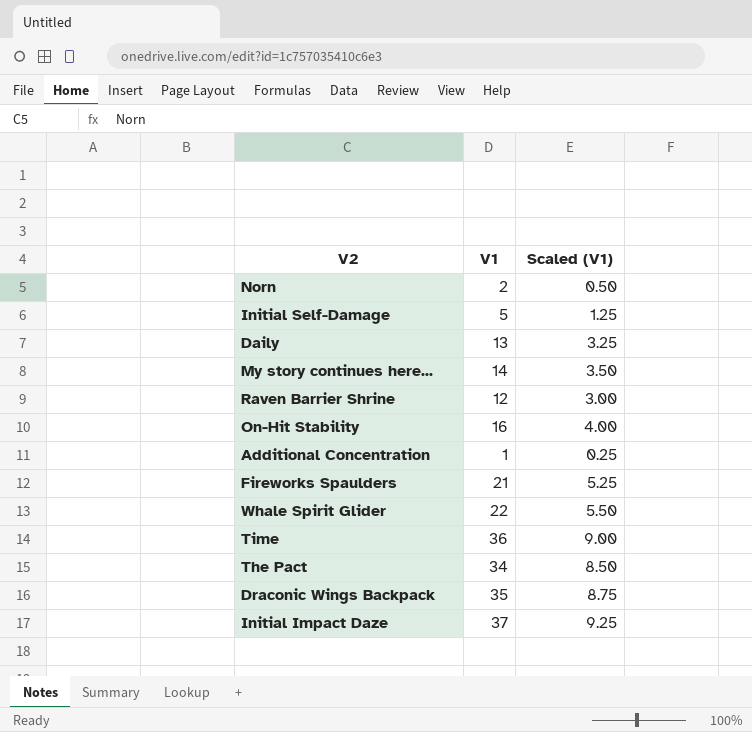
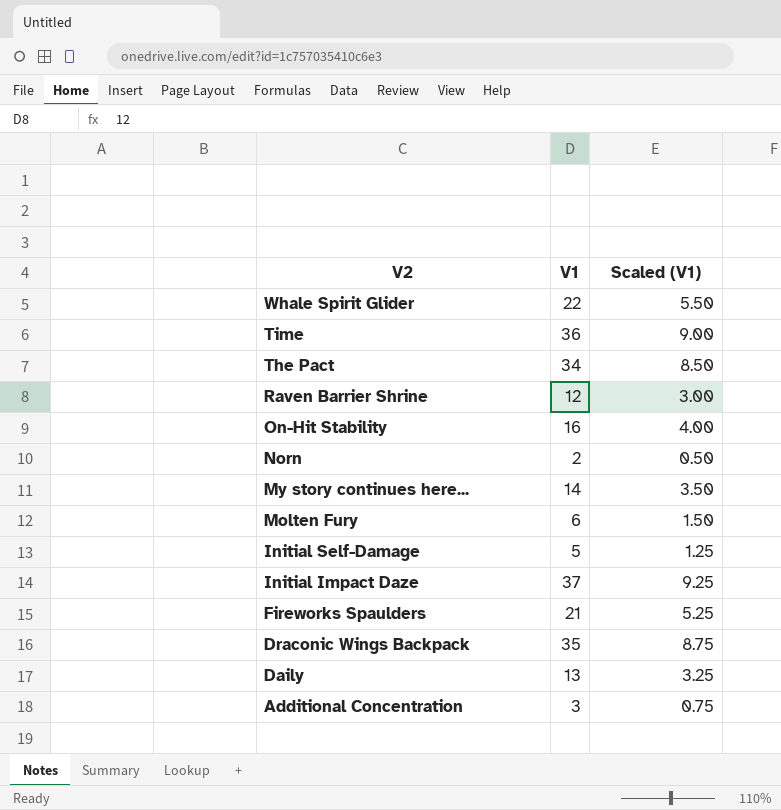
row order: none -> V2 descending
row Molten Fury: none -> 6 | 1.50
Additional Concentration | V1: 1 -> 3
Additional Concentration | Scaled (V1): 0.25 -> 0.75

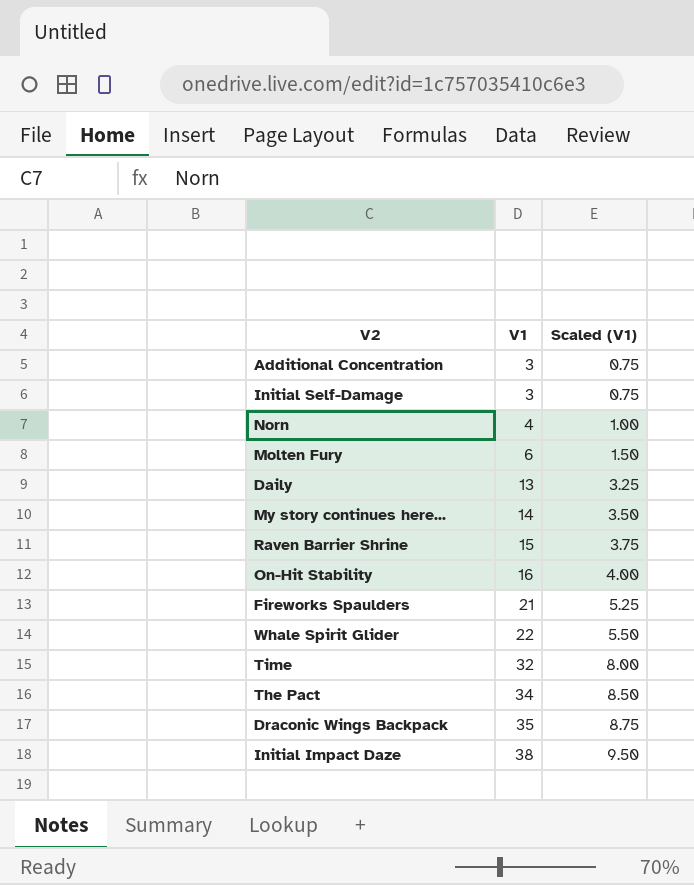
row order: V2 descending -> V1 ascending
Initial Self-Damage | V1: 5 -> 3
Initial Self-Damage | Scaled (V1): 1.25 -> 0.75
Norn | V1: 2 -> 4
Norn | Scaled (V1): 0.50 -> 1.00
Raven Barrier Shrine | V1: 12 -> 15
Raven Barrier Shrine | Scaled (V1): 3.00 -> 3.75
Time | V1: 36 -> 32
Time | Scaled (V1): 9.00 -> 8.00
Initial Impact Daze | V1: 37 -> 38
Initial Impact Daze | Scaled (V1): 9.25 -> 9.50

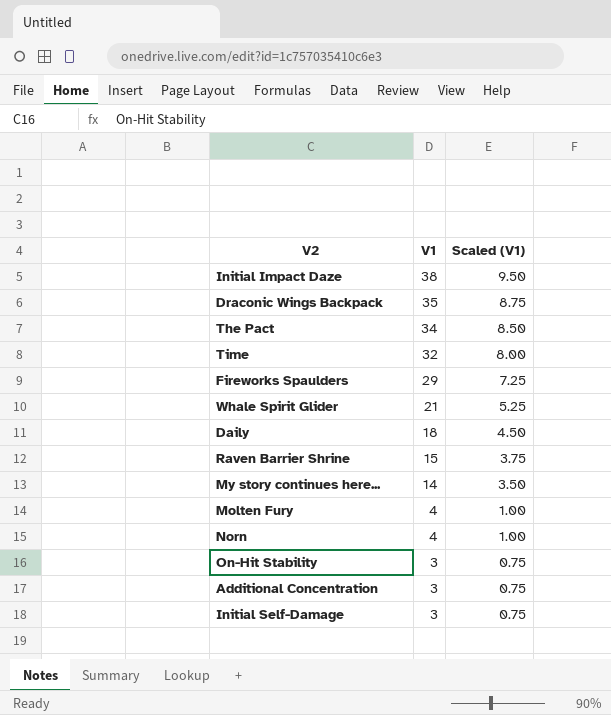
row order: V1 ascending -> V1 descending
Fireworks Spaulders | V1: 21 -> 29
Fireworks Spaulders | Scaled (V1): 5.25 -> 7.25
Whale Spirit Glider | V1: 22 -> 21
Whale Spirit Glider | Scaled (V1): 5.50 -> 5.25
Daily | V1: 13 -> 18
Daily | Scaled (V1): 3.25 -> 4.50
Molten Fury | V1: 6 -> 4
Molten Fury | Scaled (V1): 1.50 -> 1.00
On-Hit Stability | V1: 16 -> 3
On-Hit Stability | Scaled (V1): 4.00 -> 0.75

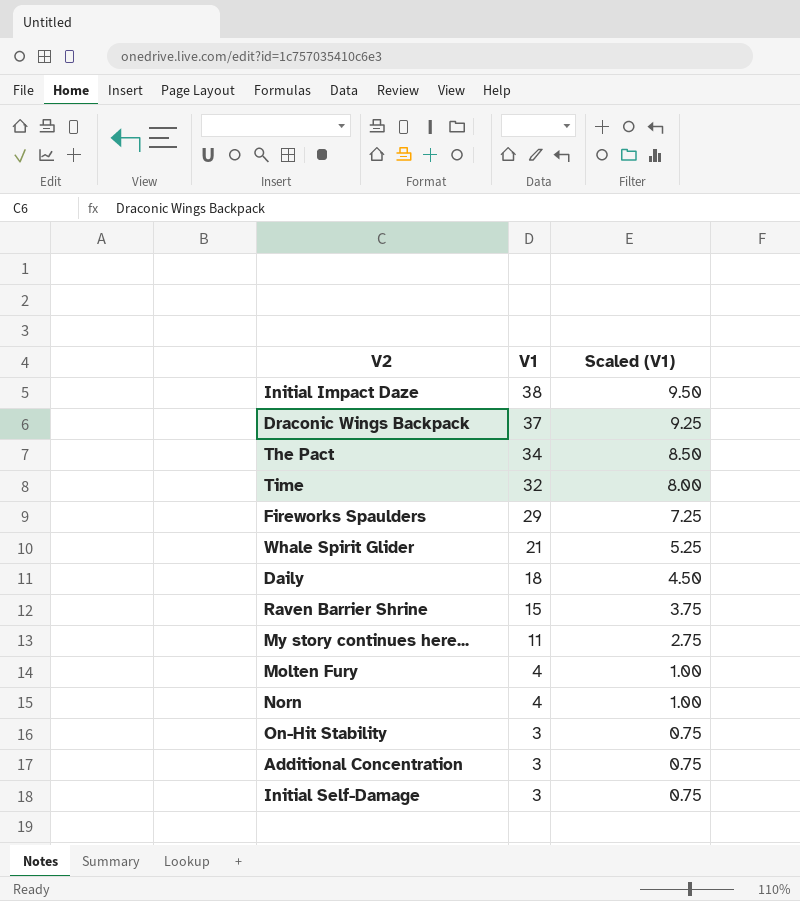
Draconic Wings Backpack | V1: 35 -> 37
Draconic Wings Backpack | Scaled (V1): 8.75 -> 9.25
My story continues here... | V1: 14 -> 11
My story continues here... | Scaled (V1): 3.50 -> 2.75

